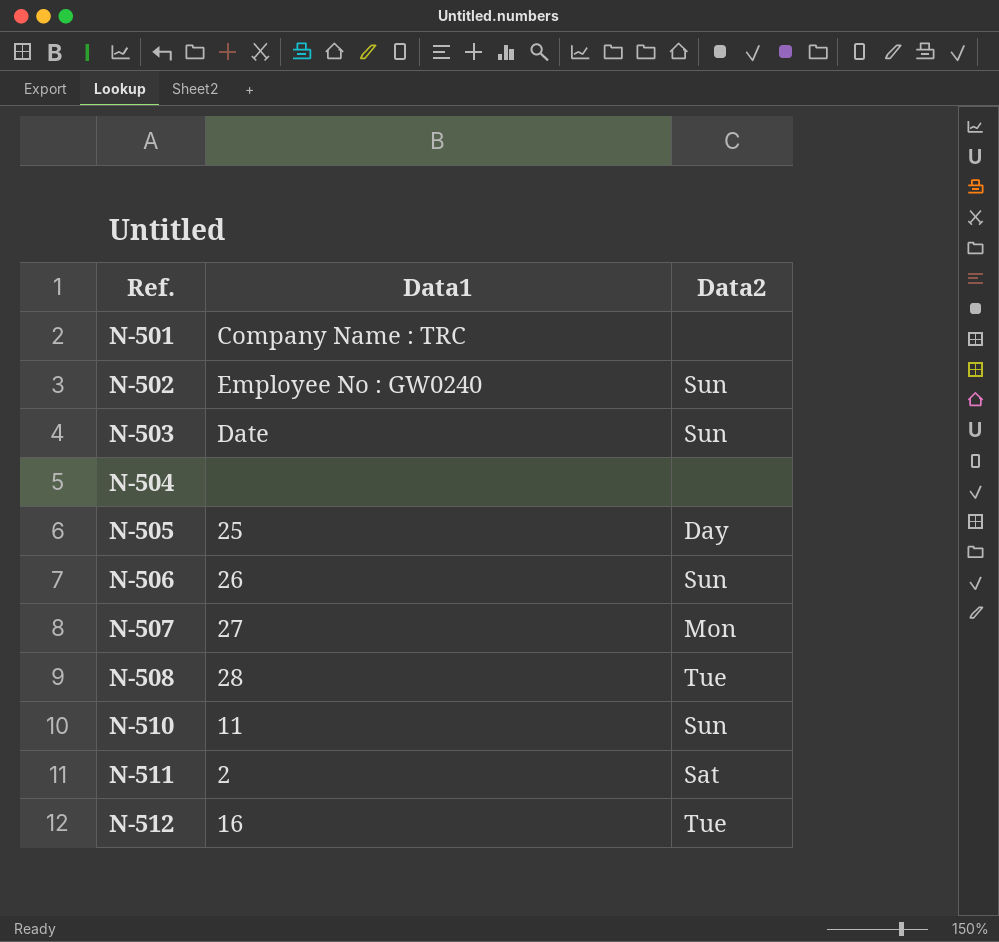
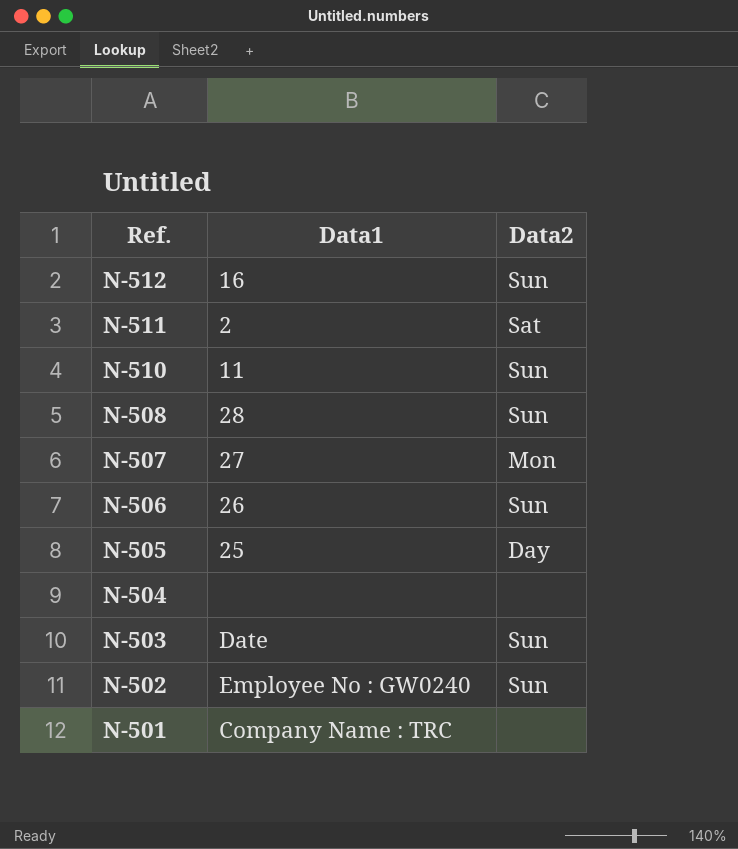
row order: Ref. ascending -> Ref. descending
N-512 | Data2: Tue -> Sun
N-508 | Data2: Tue -> Sun

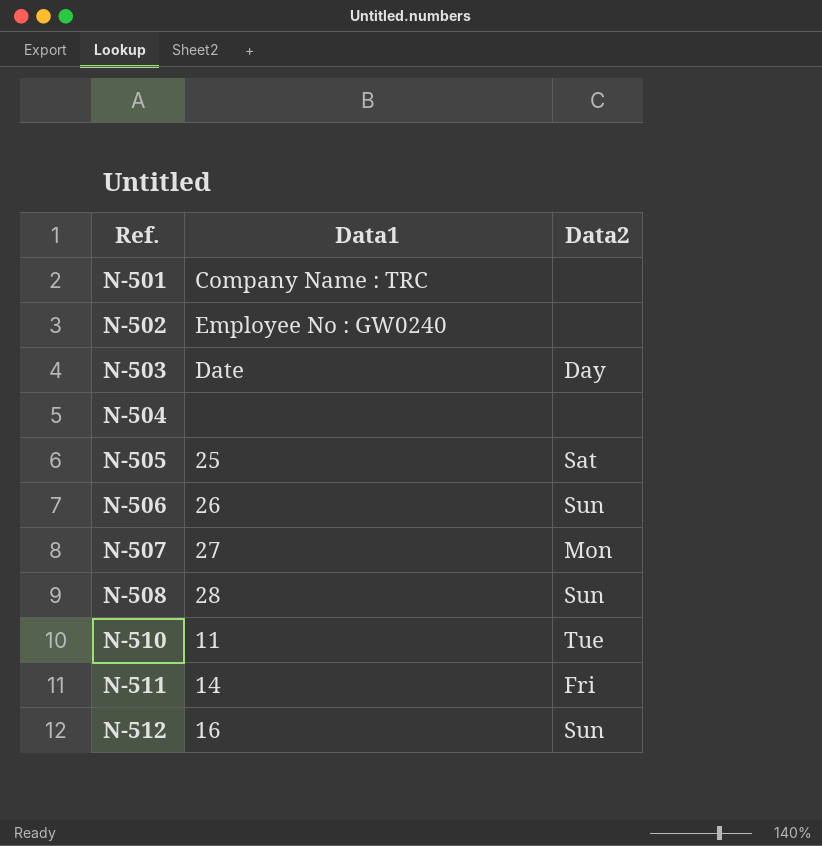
row order: Ref. descending -> Ref. ascending
N-502 | Data2: Sun -> none
N-503 | Data2: Sun -> Day
N-505 | Data2: Day -> Sat
N-510 | Data2: Sun -> Tue
N-511 | Data1: 2 -> 14
N-511 | Data2: Sat -> Fri

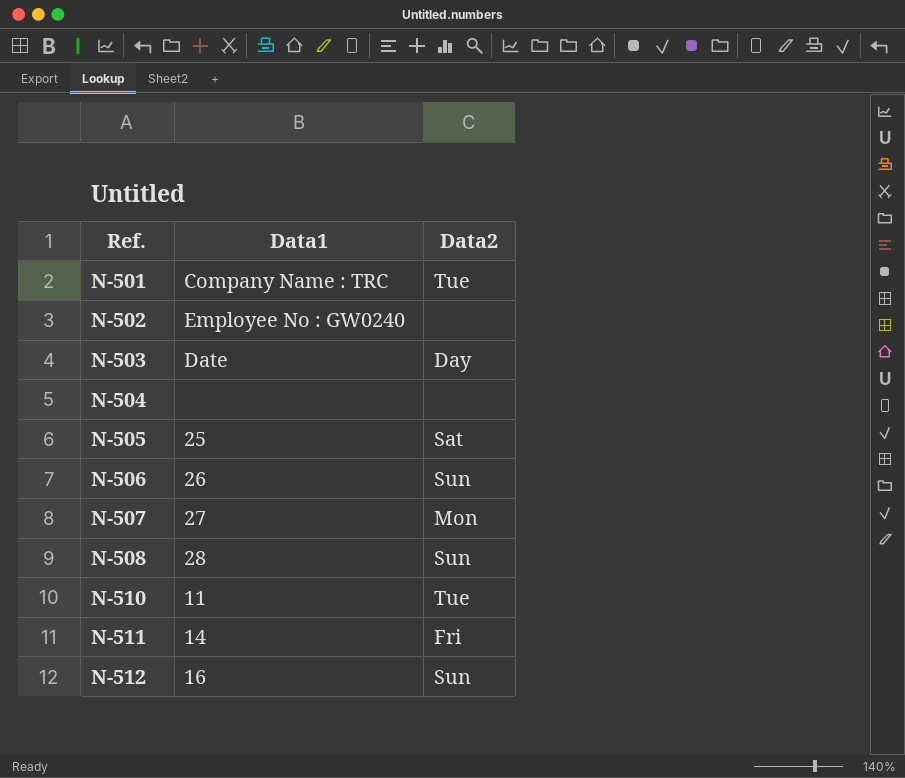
N-501 | Data2: none -> Tue

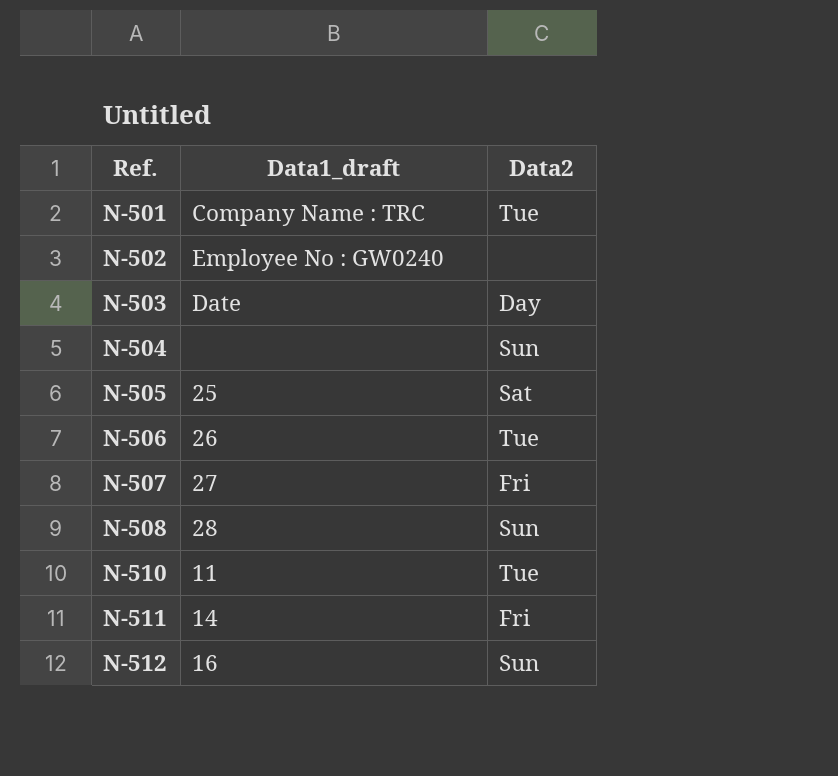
column name: Data1 -> Data1_draft
N-504 | Data2: none -> Sun
N-506 | Data2: Sun -> Tue
N-507 | Data2: Mon -> Fri

